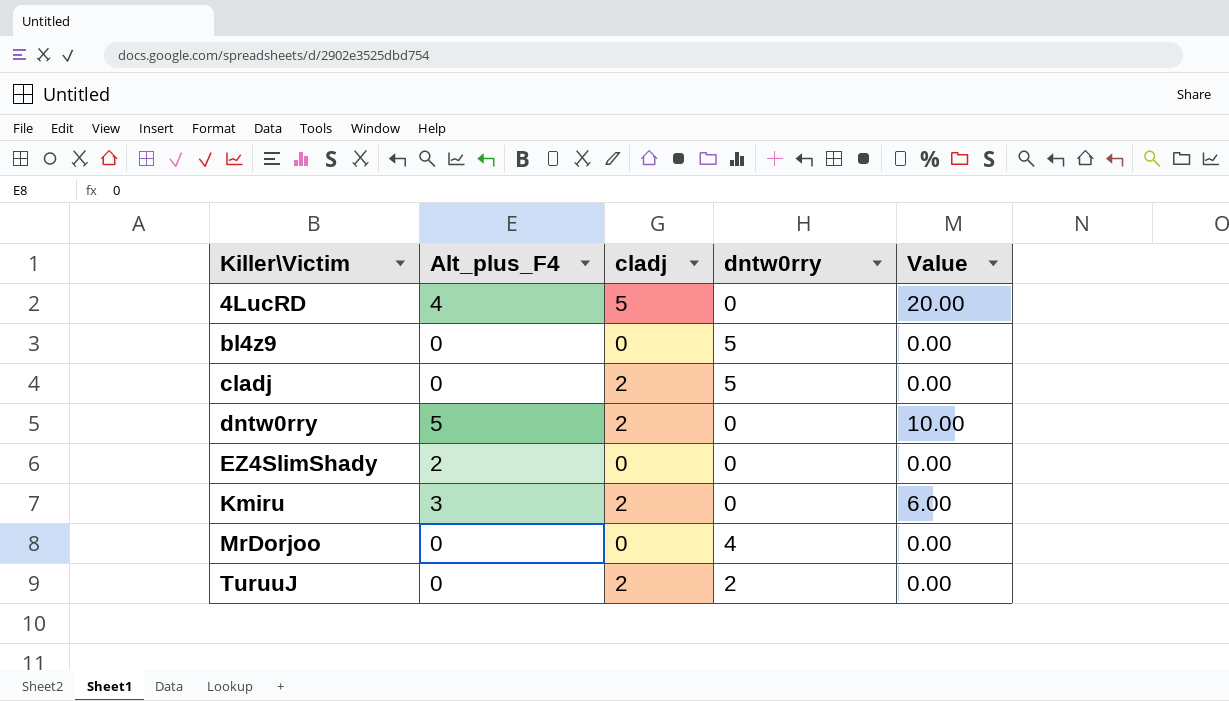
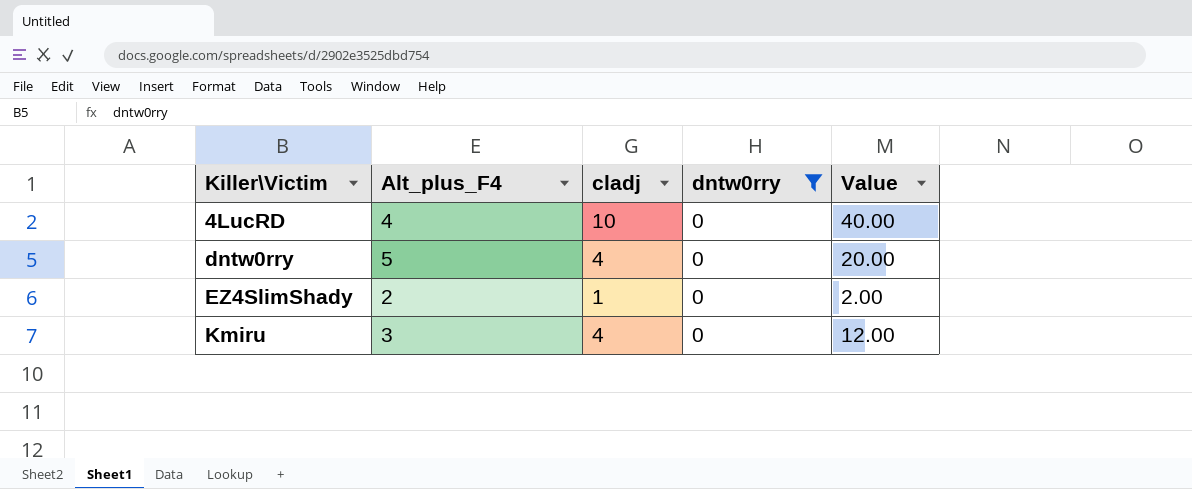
filter: none -> dntw0rry = 0
4LucRD | cladj: 5 -> 10
4LucRD | Value: 20.00 -> 40.00
dntw0rry | cladj: 2 -> 4
dntw0rry | Value: 10.00 -> 20.00
EZ4SlimShady | cladj: 0 -> 1
EZ4SlimShady | Value: 0.00 -> 2.00
Kmiru | cladj: 2 -> 4
Kmiru | Value: 6.00 -> 12.00

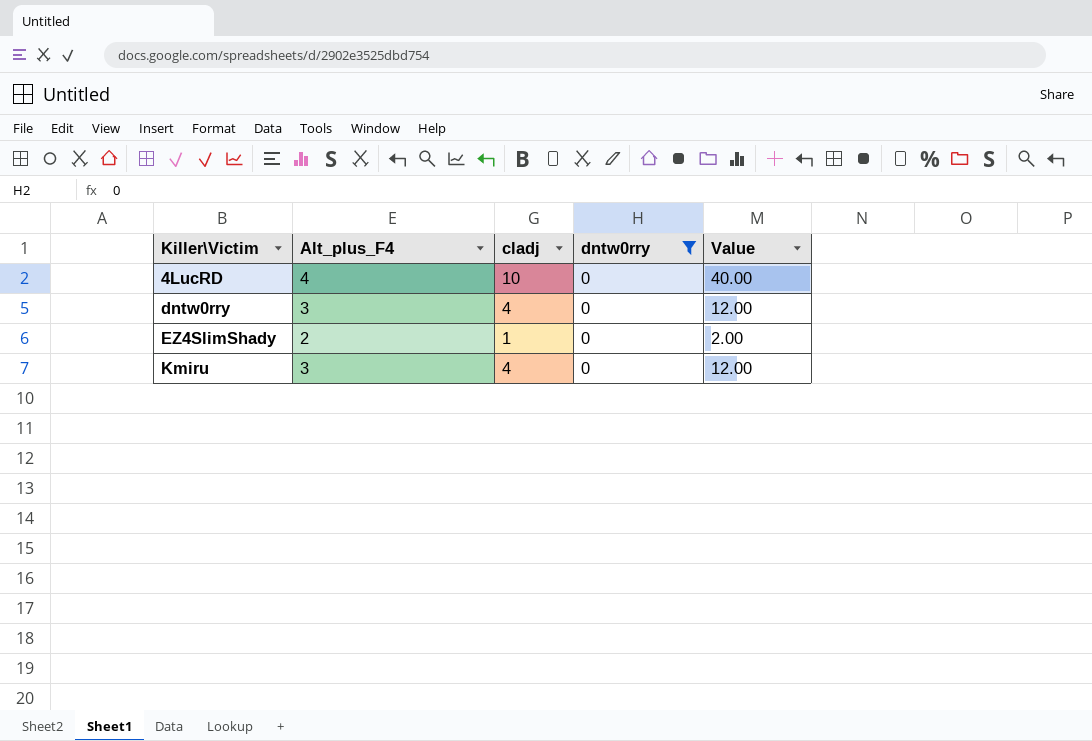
dntw0rry | Alt_plus_F4: 5 -> 3
dntw0rry | Value: 20.00 -> 12.00

